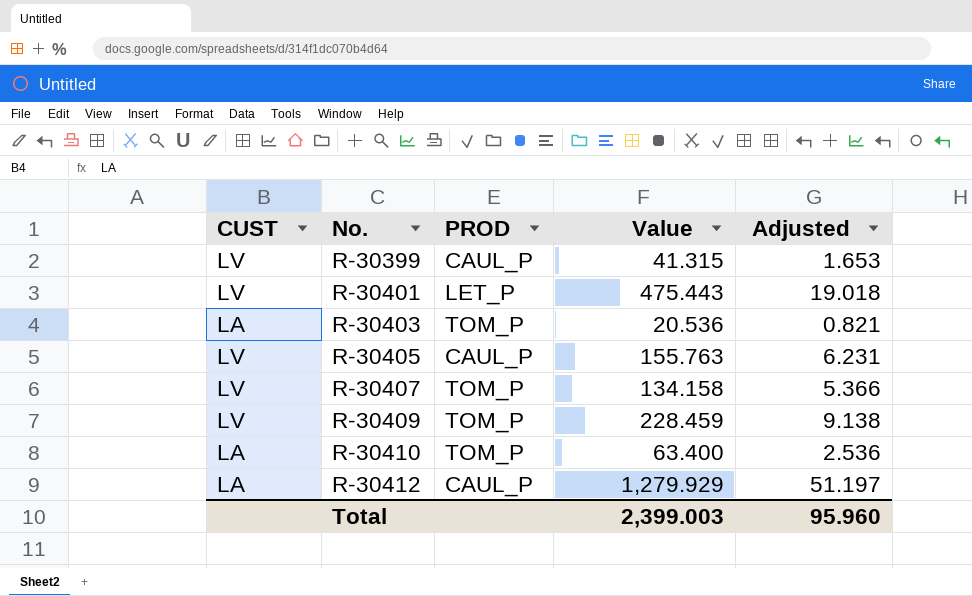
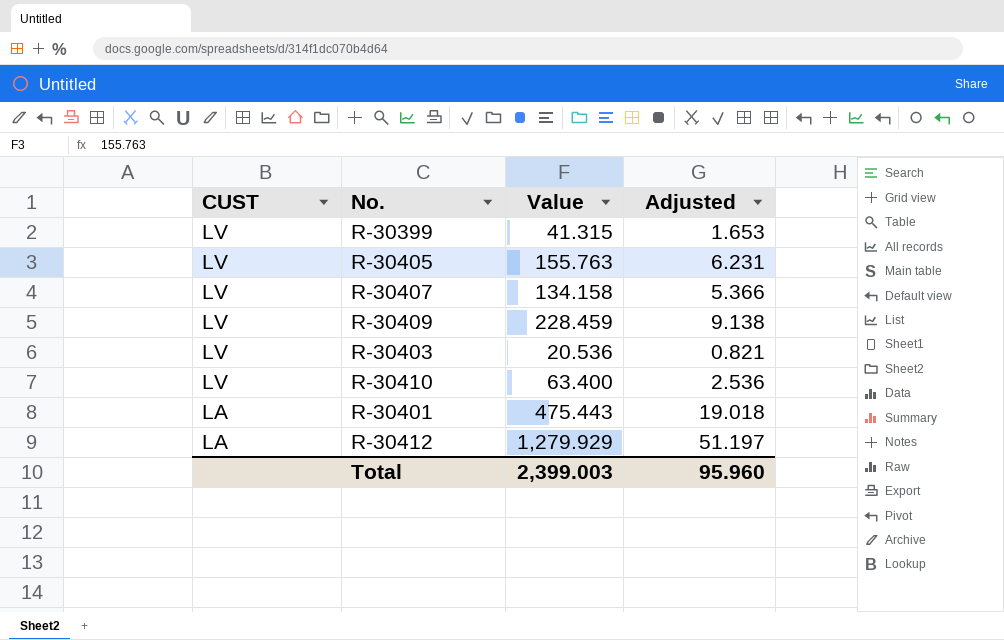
row order: No. ascending -> CUST descending
column PROD | position: 3 -> none
R-30403 | CUST: LA -> LV
R-30410 | CUST: LA -> LV
R-30401 | CUST: LV -> LA

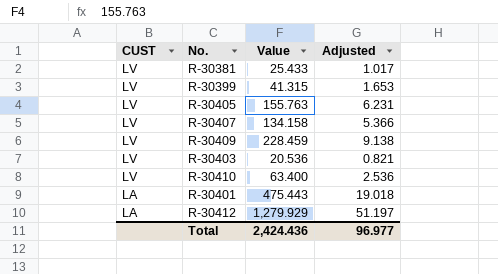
row R-30381: none -> LV | 25.433 | 1.017
Total | Value: 2,399.003 -> 2,424.436
Total | Adjusted: 95.960 -> 96.977

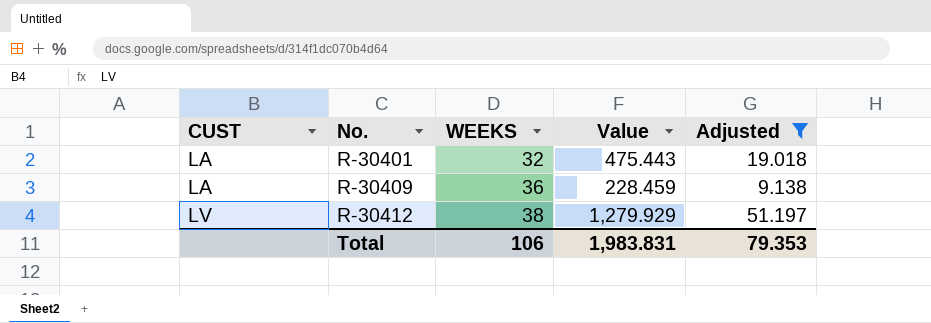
filter: none -> Adjusted >= 9.138
row order: CUST descending -> CUST ascending
column WEEKS | position: none -> 3
R-30409 | CUST: LV -> LA
R-30412 | CUST: LA -> LV
Total | Value: 2,424.436 -> 1,983.831
Total | Adjusted: 96.977 -> 79.353

